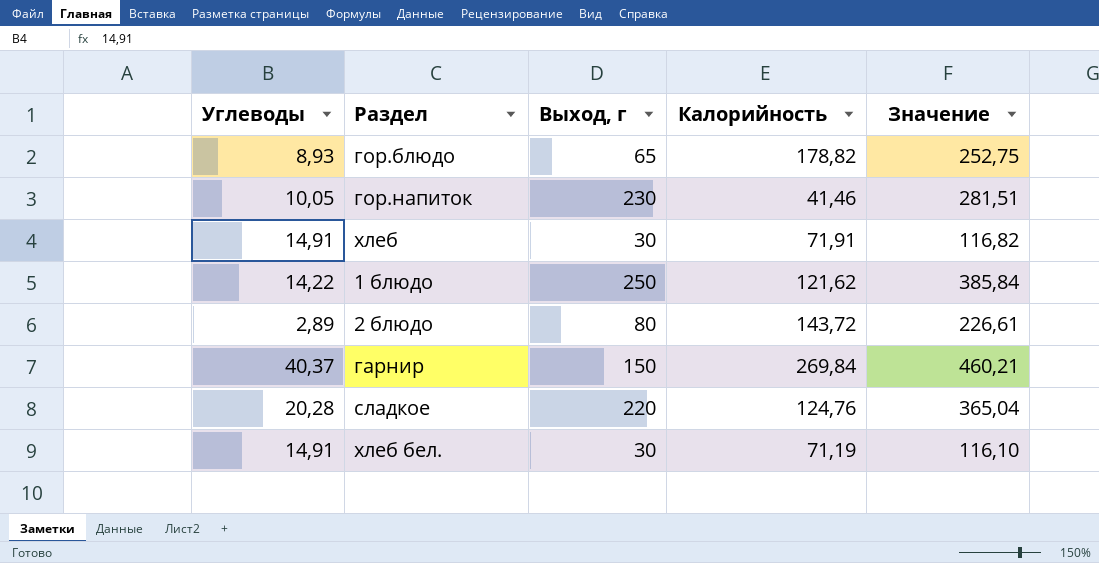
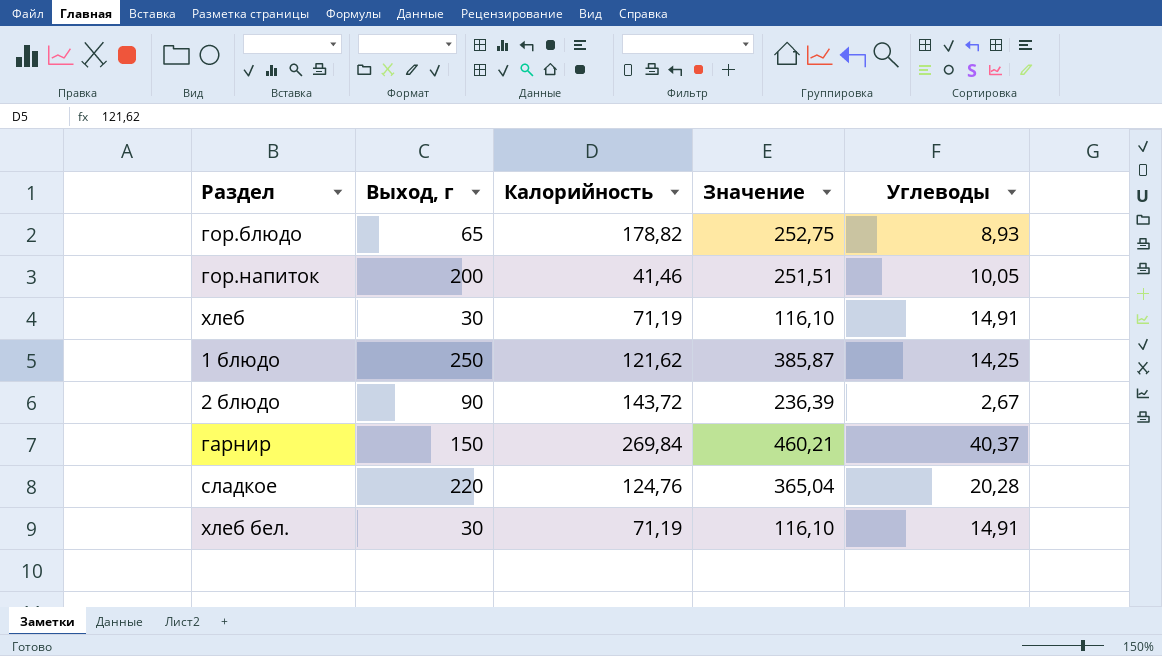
column Углеводы | position: 1 -> 5
гор.напиток | Выход, г: 230 -> 200
гор.напиток | Значение: 281,51 -> 251,51
хлеб | Калорийность: 71,91 -> 71,19
хлеб | Значение: 116,82 -> 116,10
1 блюдо | Значение: 385,84 -> 385,87
1 блюдо | Углеводы: 14,22 -> 14,25
2 блюдо | Выход, г: 80 -> 90
2 блюдо | Значение: 226,61 -> 236,39
2 блюдо | Углеводы: 2,89 -> 2,67

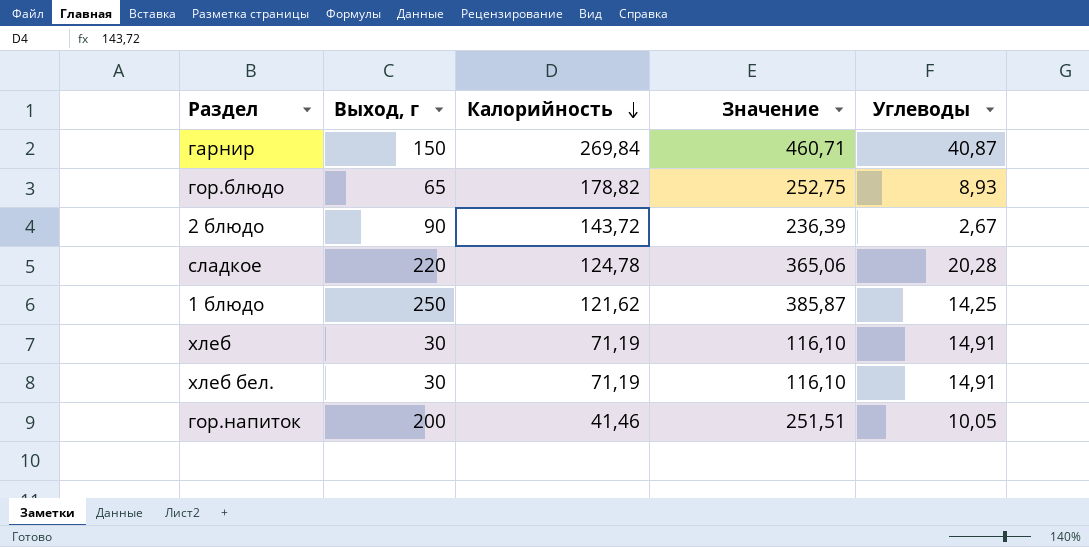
row order: none -> Калорийность descending
гарнир | Значение: 460,21 -> 460,71
гарнир | Углеводы: 40,37 -> 40,87
сладкое | Калорийность: 124,76 -> 124,78
сладкое | Значение: 365,04 -> 365,06

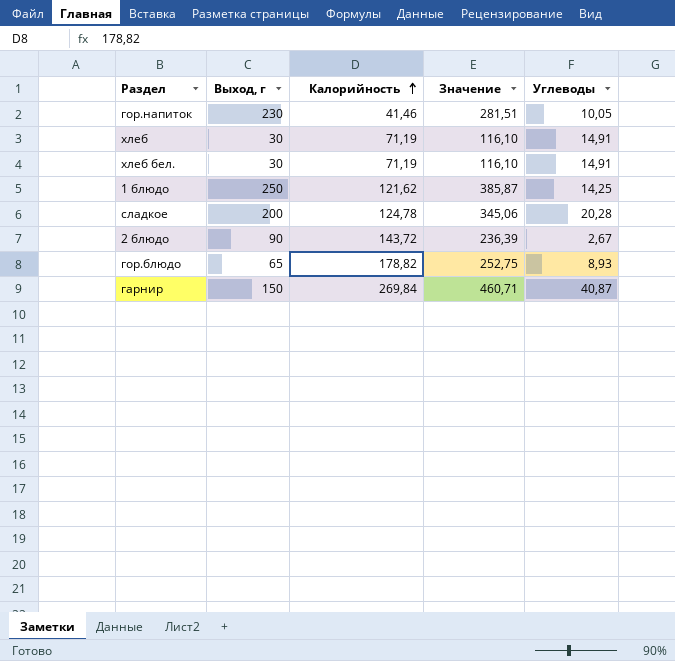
row order: Калорийность descending -> Калорийность ascending
гор.напиток | Выход, г: 200 -> 230
гор.напиток | Значение: 251,51 -> 281,51
сладкое | Выход, г: 220 -> 200
сладкое | Значение: 365,06 -> 345,06

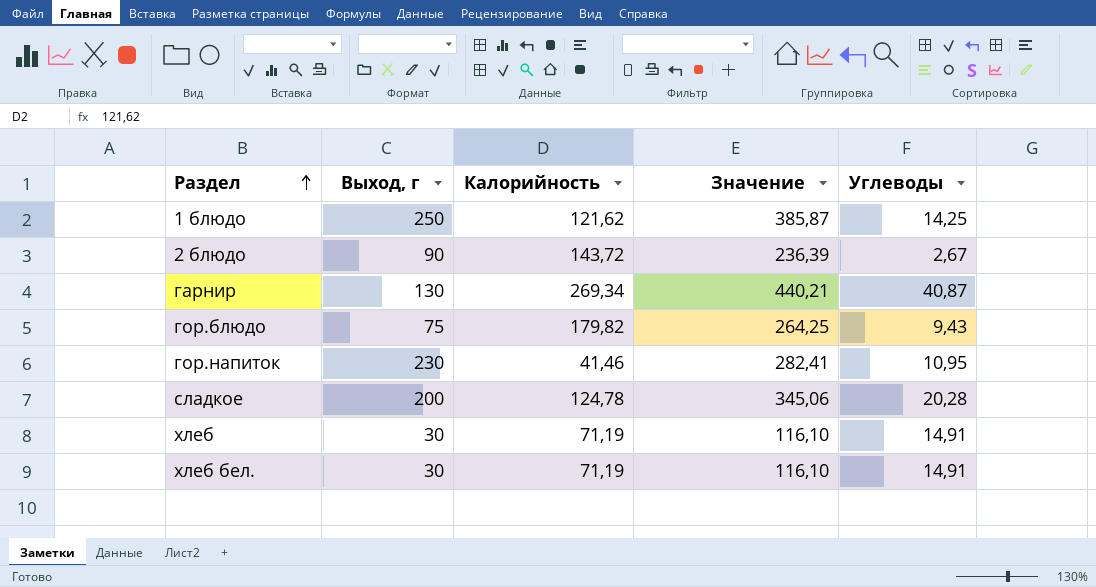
row order: Калорийность ascending -> Раздел ascending
гарнир | Выход, г: 150 -> 130
гарнир | Калорийность: 269,84 -> 269,34
гарнир | Значение: 460,71 -> 440,21
гор.блюдо | Выход, г: 65 -> 75
гор.блюдо | Калорийность: 178,82 -> 179,82
гор.блюдо | Значение: 252,75 -> 264,25
гор.блюдо | Углеводы: 8,93 -> 9,43
гор.напиток | Значение: 281,51 -> 282,41
гор.напиток | Углеводы: 10,05 -> 10,95

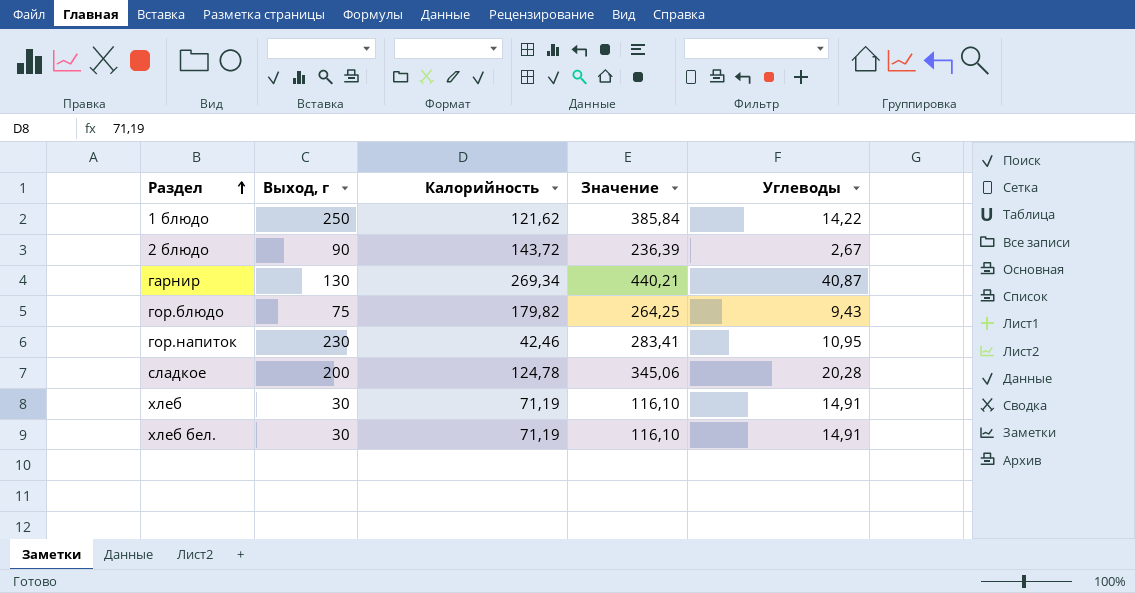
1 блюдо | Значение: 385,87 -> 385,84
1 блюдо | Углеводы: 14,25 -> 14,22
гор.напиток | Калорийность: 41,46 -> 42,46
гор.напиток | Значение: 282,41 -> 283,41

